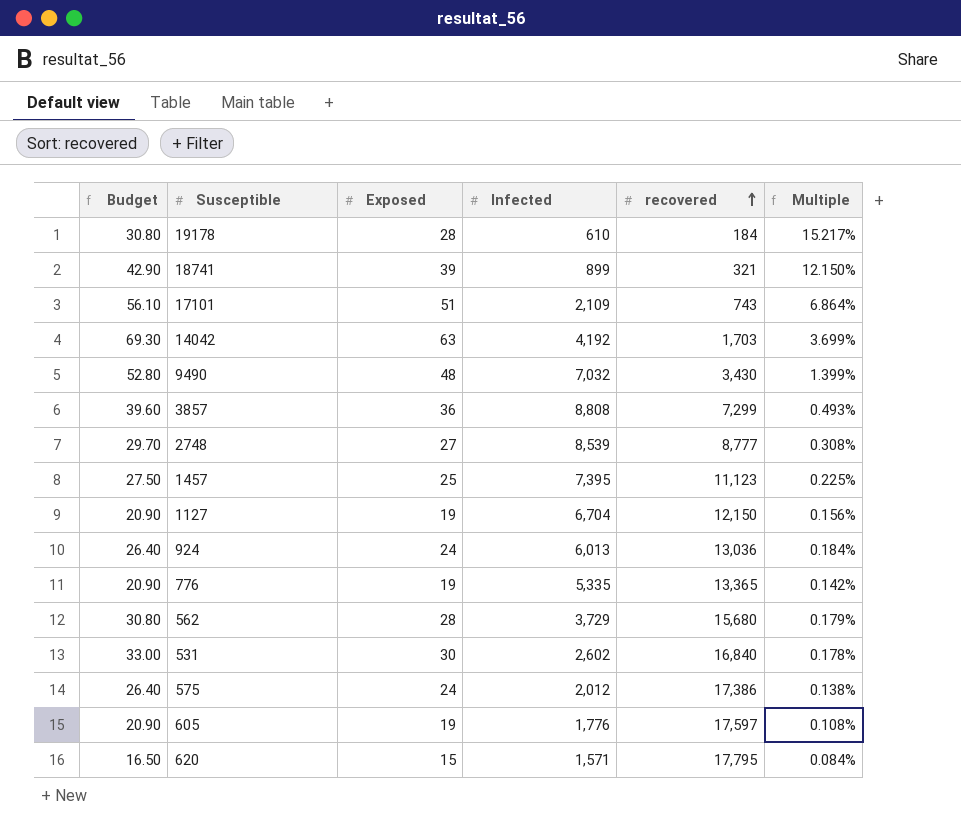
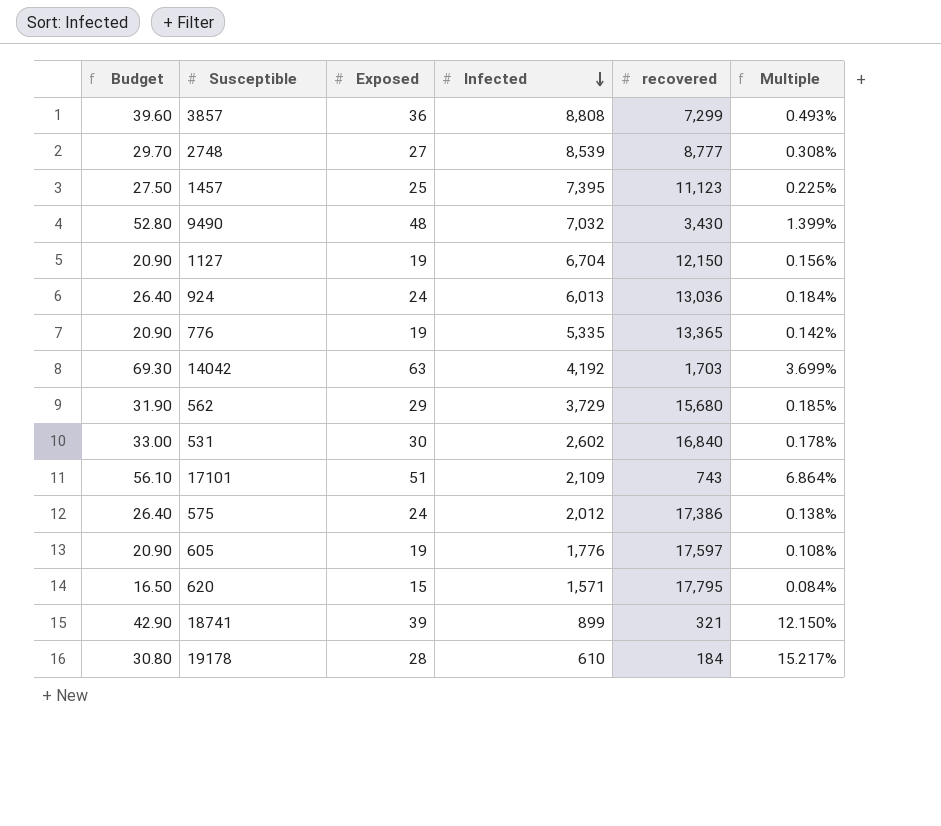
row order: recovered ascending -> Infected descending
562 | Budget: 30.80 -> 31.90
562 | Exposed: 28 -> 29
562 | Multiple: 0.179% -> 0.185%

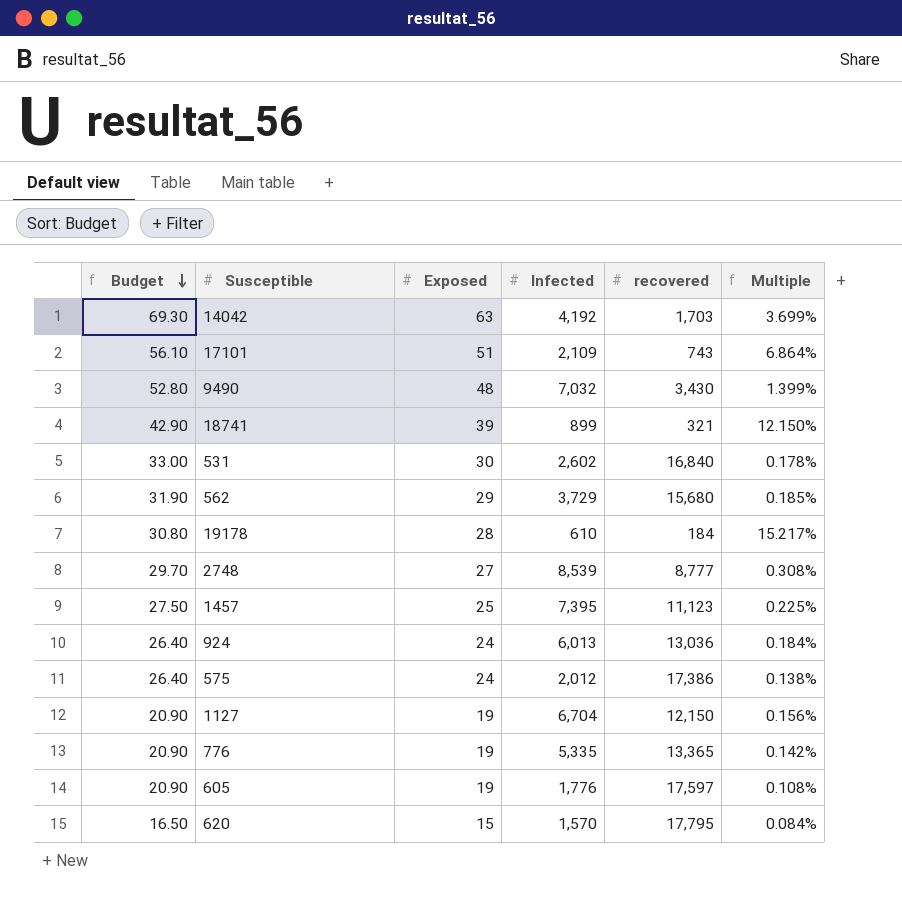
row order: Infected descending -> Budget descending
row 3857: 39.60 | 36 | 8,808 | 7,299 | 0.493% -> none
620 | Infected: 1,571 -> 1,570

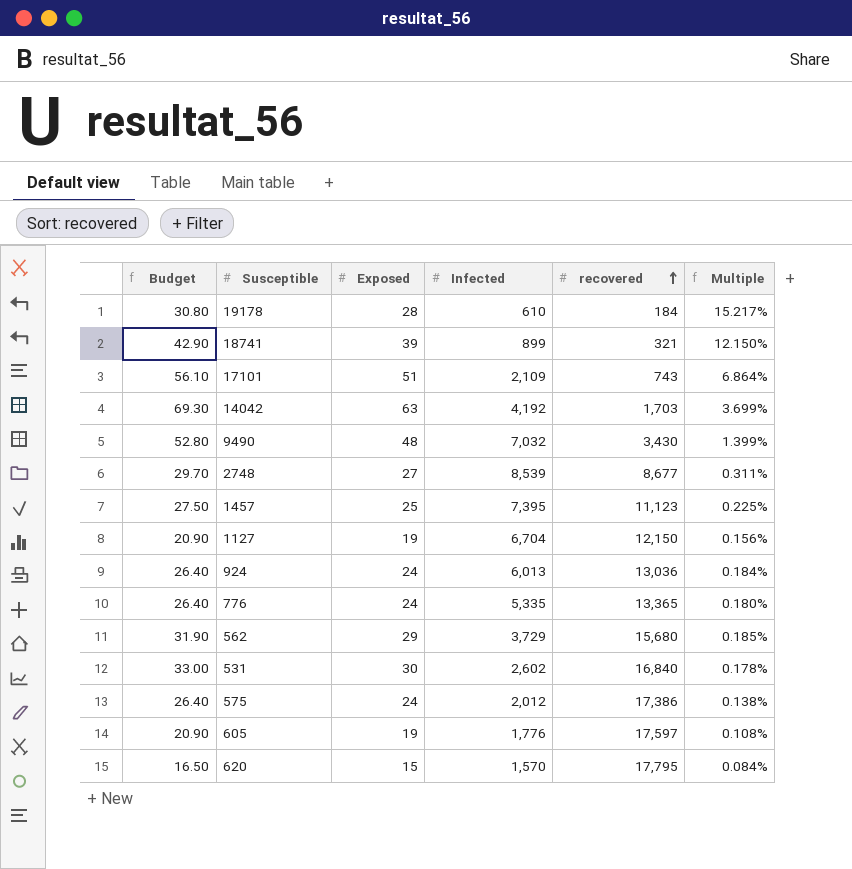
row order: Budget descending -> recovered ascending
2748 | recovered: 8,777 -> 8,677
2748 | Multiple: 0.308% -> 0.311%
776 | Budget: 20.90 -> 26.40
776 | Exposed: 19 -> 24
776 | Multiple: 0.142% -> 0.180%

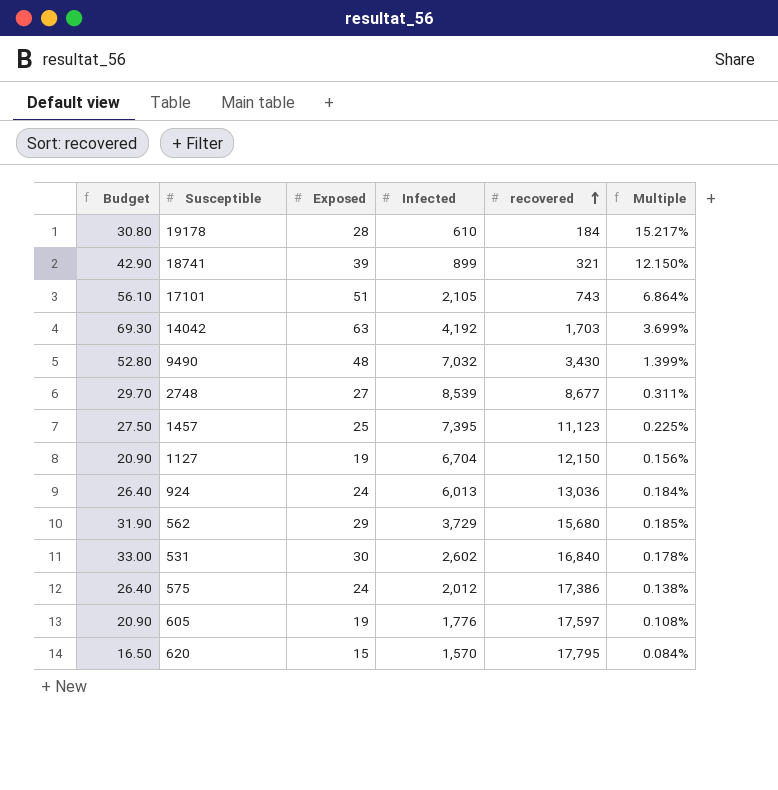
row 776: 26.40 | 24 | 5,335 | 13,365 | 0.180% -> none
17101 | Infected: 2,109 -> 2,105

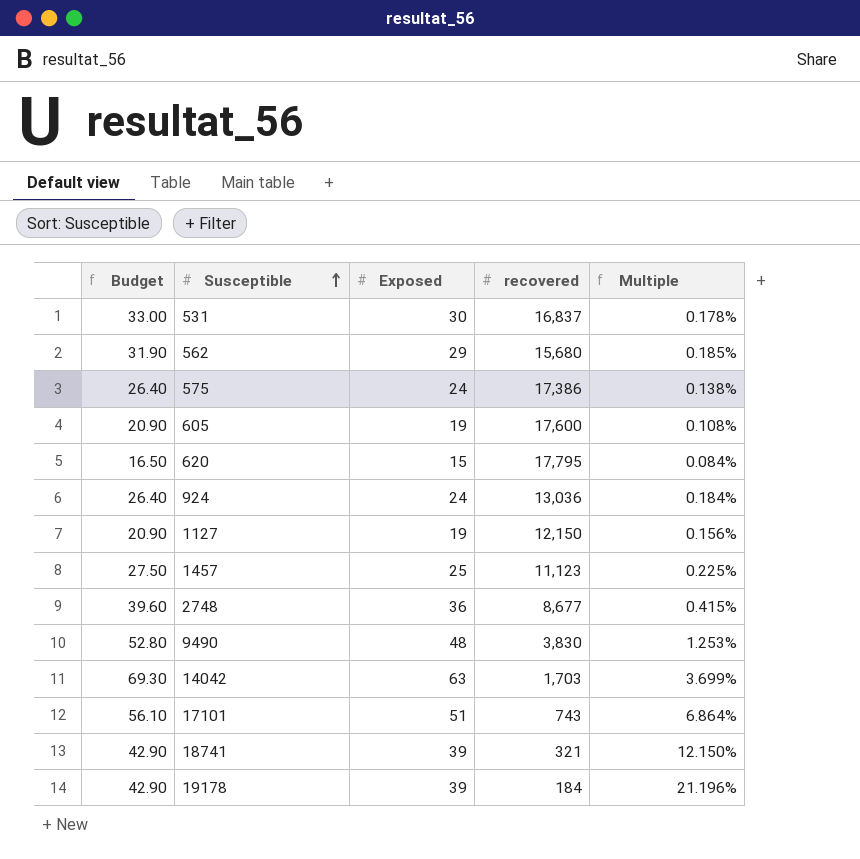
row order: recovered ascending -> Susceptible ascending
column Infected | position: 4 -> none
531 | recovered: 16,840 -> 16,837
605 | recovered: 17,597 -> 17,600
2748 | Budget: 29.70 -> 39.60
2748 | Exposed: 27 -> 36
2748 | Multiple: 0.311% -> 0.415%
9490 | recovered: 3,430 -> 3,830
9490 | Multiple: 1.399% -> 1.253%
19178 | Budget: 30.80 -> 42.90
19178 | Exposed: 28 -> 39
19178 | Multiple: 15.217% -> 21.196%

